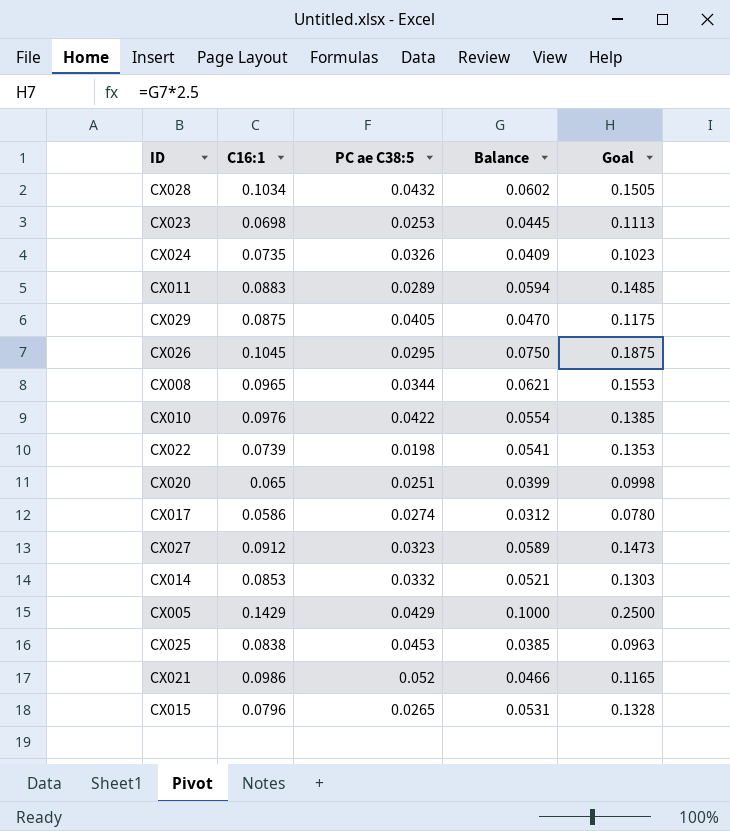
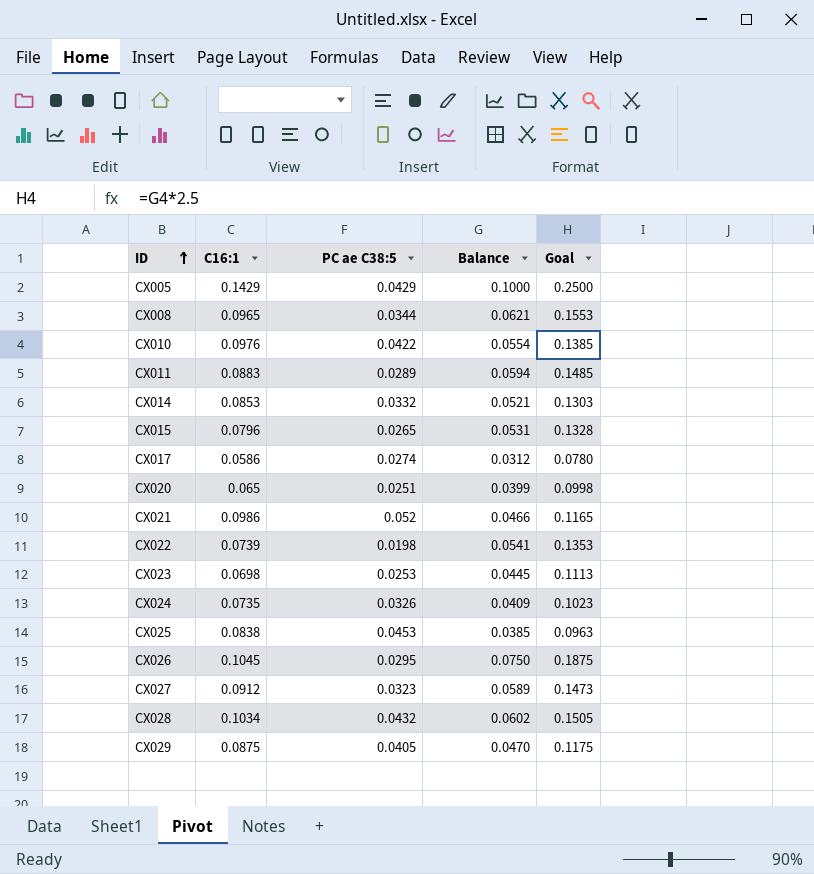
row order: none -> ID ascending

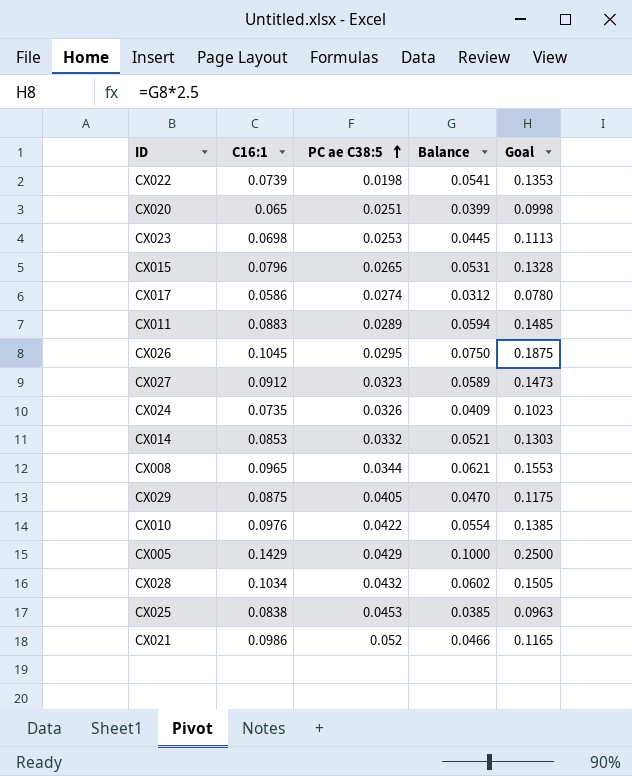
row order: ID ascending -> PC ae C38:5 ascending

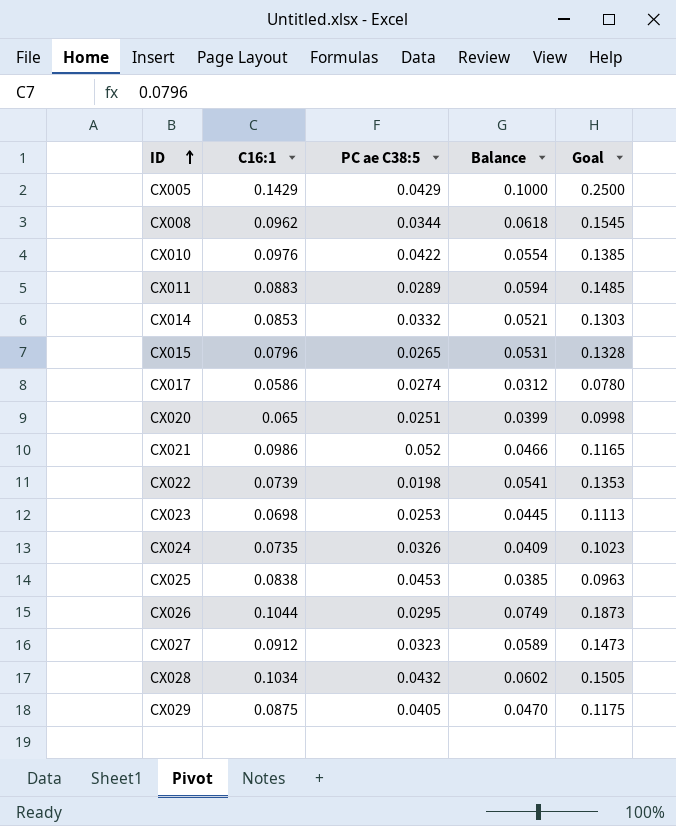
row order: PC ae C38:5 ascending -> ID ascending
CX008 | C16:1: 0.0965 -> 0.0962
CX008 | Balance: 0.0621 -> 0.0618
CX008 | Goal: 0.1553 -> 0.1545
CX026 | C16:1: 0.1045 -> 0.1044
CX026 | Balance: 0.0750 -> 0.0749
CX026 | Goal: 0.1875 -> 0.1873

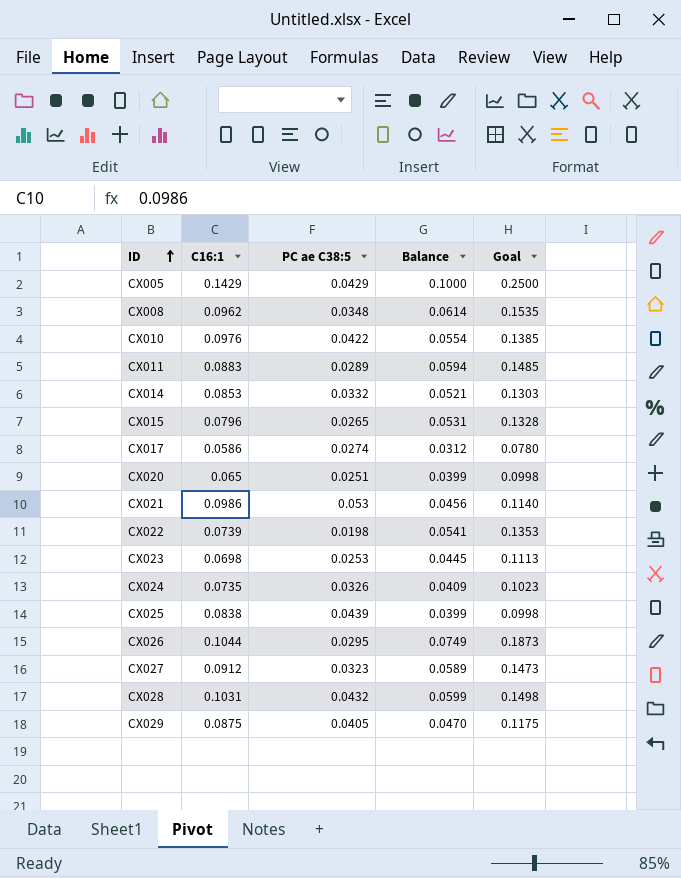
CX008 | PC ae C38:5: 0.0344 -> 0.0348
CX008 | Balance: 0.0618 -> 0.0614
CX008 | Goal: 0.1545 -> 0.1535
CX021 | PC ae C38:5: 0.052 -> 0.053
CX021 | Balance: 0.0466 -> 0.0456
CX021 | Goal: 0.1165 -> 0.1140
CX025 | PC ae C38:5: 0.0453 -> 0.0439
CX025 | Balance: 0.0385 -> 0.0399
CX025 | Goal: 0.0963 -> 0.0998
CX028 | C16:1: 0.1034 -> 0.1031
CX028 | Balance: 0.0602 -> 0.0599
CX028 | Goal: 0.1505 -> 0.1498

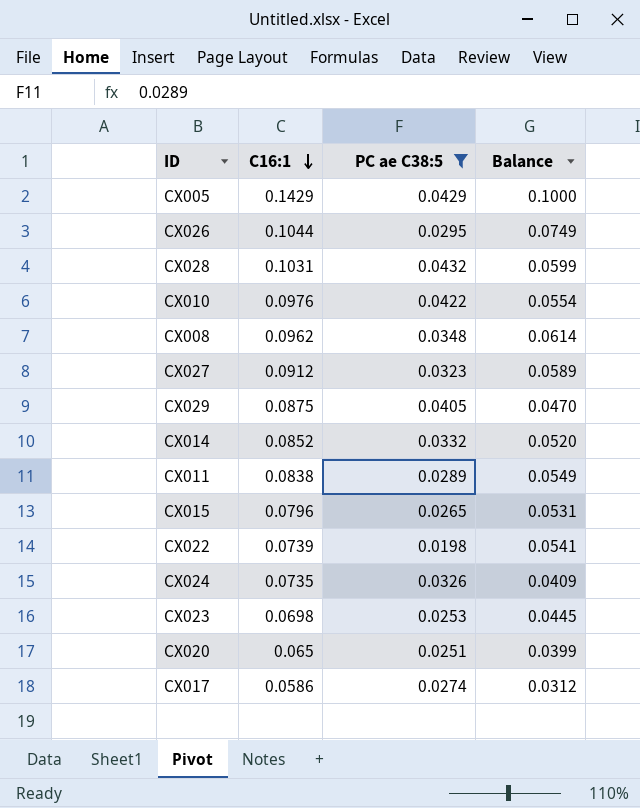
filter: none -> PC ae C38:5 <= 0.0432
row order: ID ascending -> C16:1 descending
column Goal | formula: [Balance] * 2.5 -> none
CX014 | C16:1: 0.0853 -> 0.0852
CX014 | Balance: 0.0521 -> 0.0520
CX011 | C16:1: 0.0883 -> 0.0838
CX011 | Balance: 0.0594 -> 0.0549

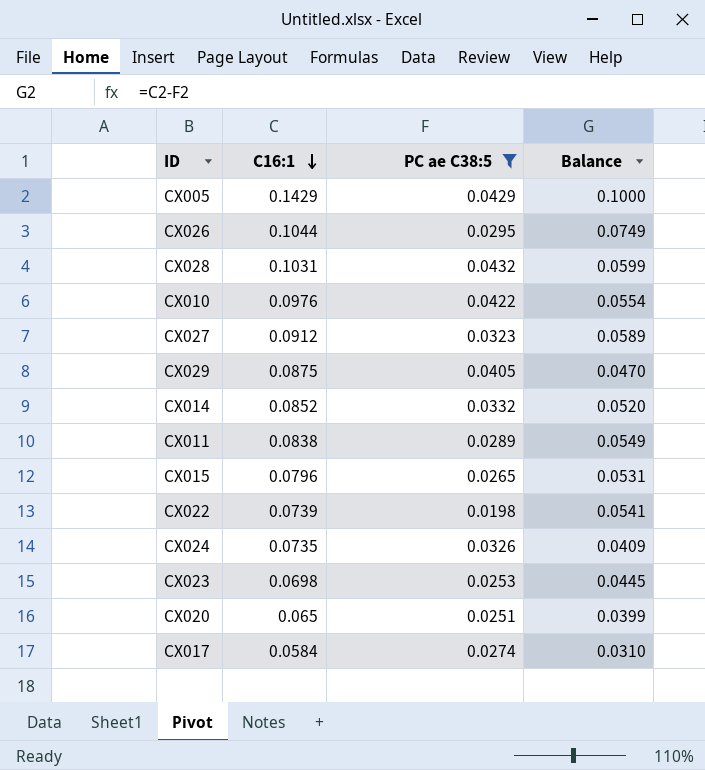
row CX008: 0.0962 | 0.0348 | 0.0614 -> none
CX017 | C16:1: 0.0586 -> 0.0584
CX017 | Balance: 0.0312 -> 0.0310

